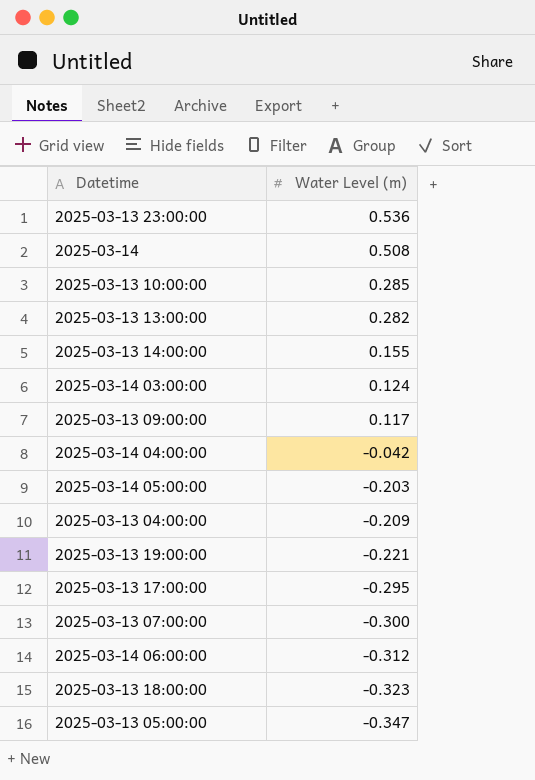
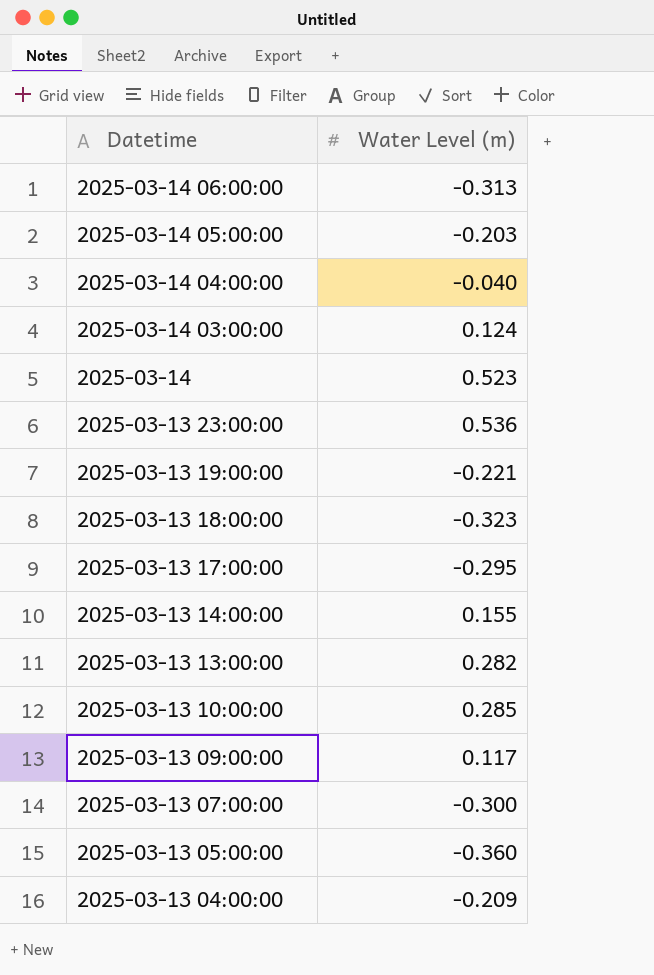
row order: Water Level (m) descending -> Datetime descending
2025-03-14 06:00:00 | Water Level (m): -0.312 -> -0.313
2025-03-14 04:00:00 | Water Level (m): -0.042 -> -0.040
2025-03-14 | Water Level (m): 0.508 -> 0.523
2025-03-13 05:00:00 | Water Level (m): -0.347 -> -0.360

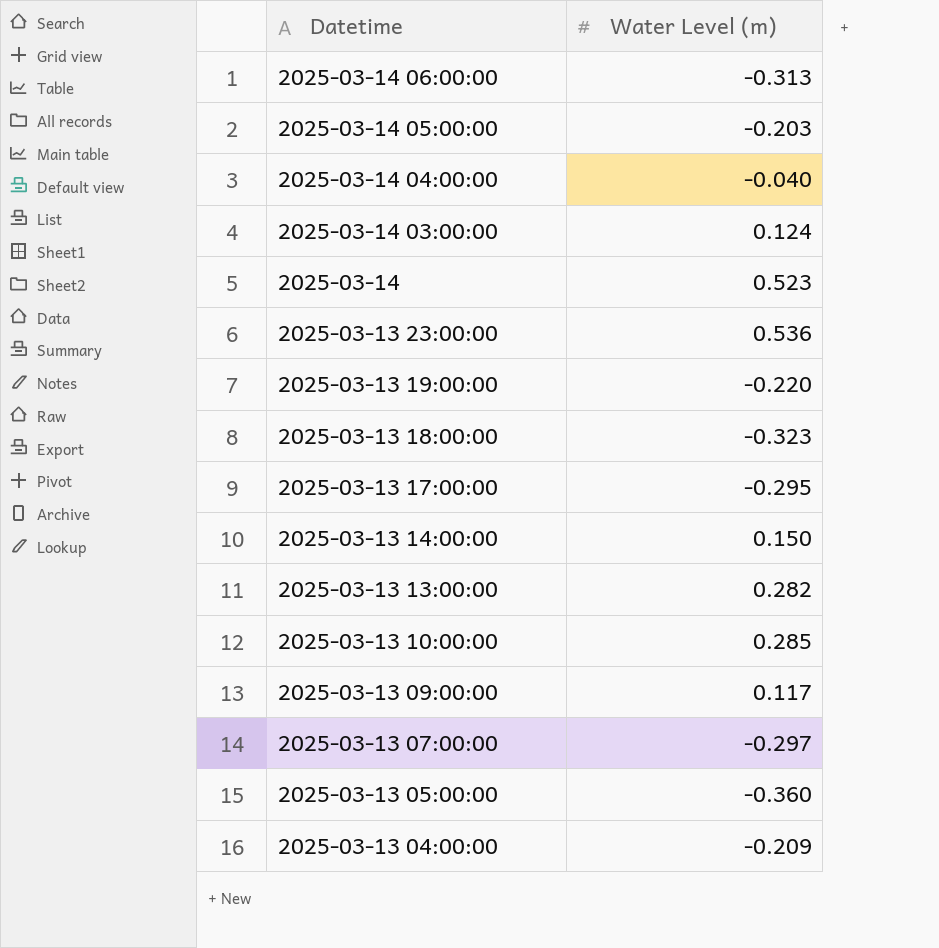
2025-03-13 19:00:00 | Water Level (m): -0.221 -> -0.220
2025-03-13 14:00:00 | Water Level (m): 0.155 -> 0.150
2025-03-13 07:00:00 | Water Level (m): -0.300 -> -0.297

